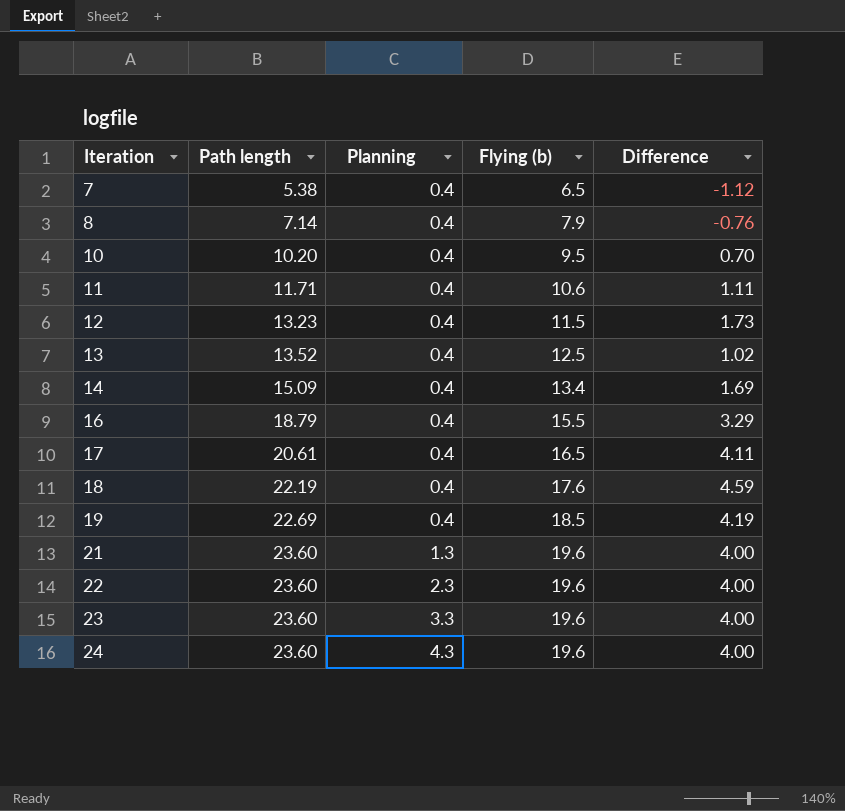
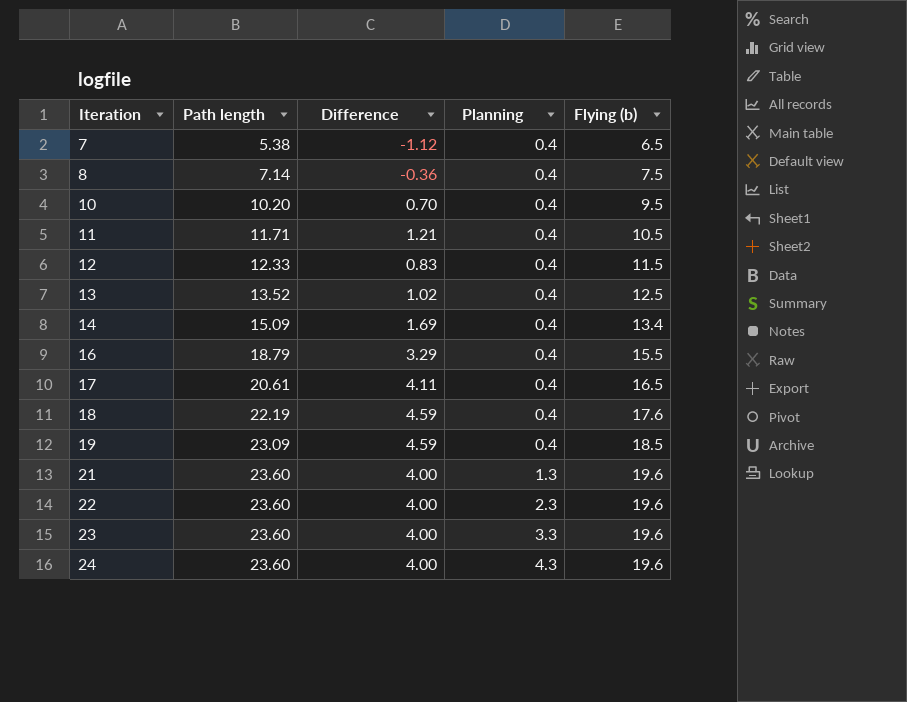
column Difference | position: 5 -> 3
8 | Difference: -0.76 -> -0.36
8 | Flying (b): 7.9 -> 7.5
11 | Difference: 1.11 -> 1.21
11 | Flying (b): 10.6 -> 10.5
12 | Path length: 13.23 -> 12.33
12 | Difference: 1.73 -> 0.83
19 | Path length: 22.69 -> 23.09
19 | Difference: 4.19 -> 4.59

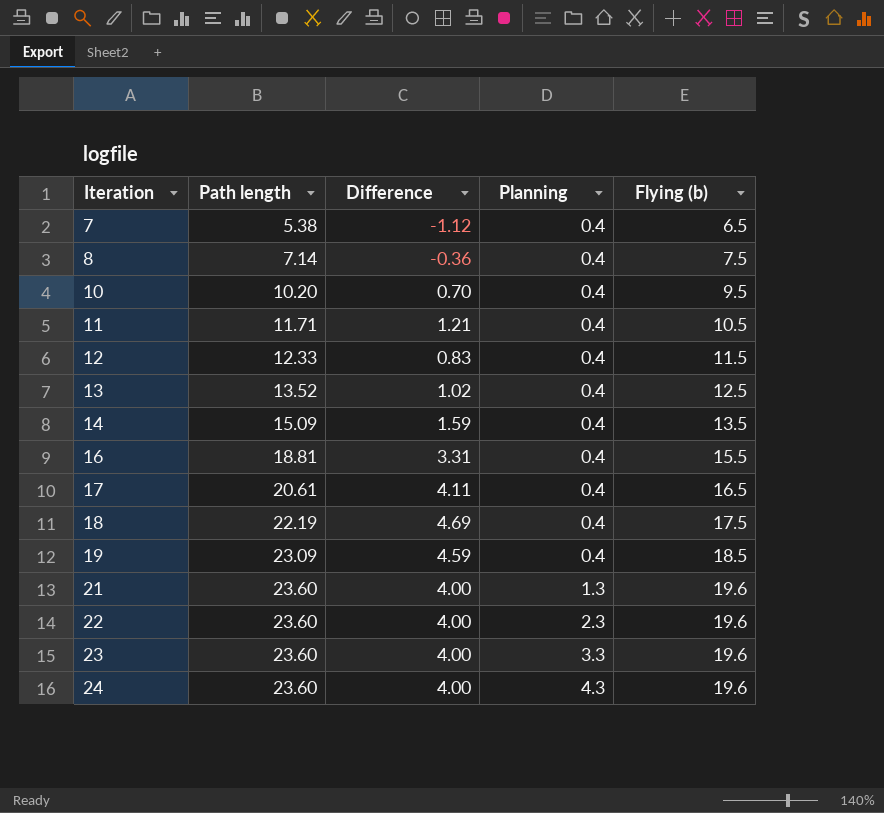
14 | Difference: 1.69 -> 1.59
14 | Flying (b): 13.4 -> 13.5
16 | Path length: 18.79 -> 18.81
16 | Difference: 3.29 -> 3.31
18 | Difference: 4.59 -> 4.69
18 | Flying (b): 17.6 -> 17.5

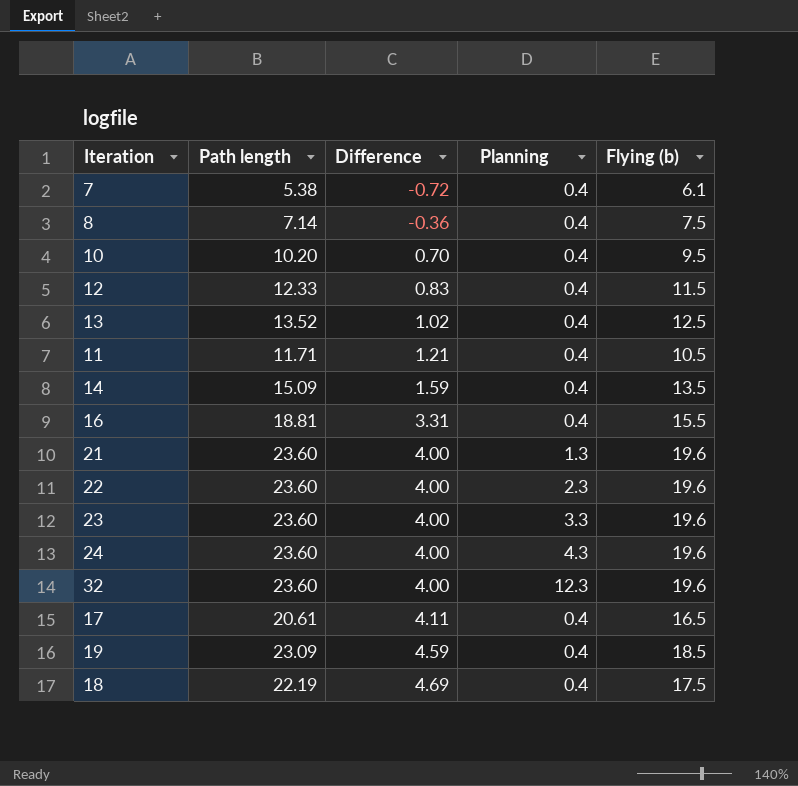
row order: Iteration ascending -> Difference ascending
7 | Difference: -1.12 -> -0.72
7 | Flying (b): 6.5 -> 6.1
row 32: none -> 23.60 | 4.00 | 12.3 | 19.6

